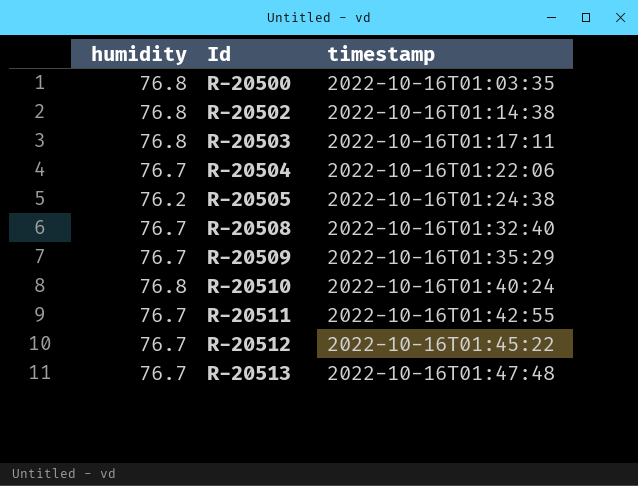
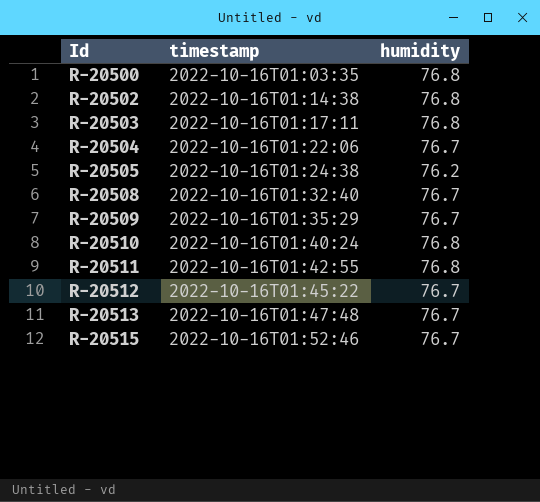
column humidity | position: 1 -> 3
R-20511 | humidity: 76.7 -> 76.8
row R-20515: none -> 2022-10-16T01:52:46 | 76.7

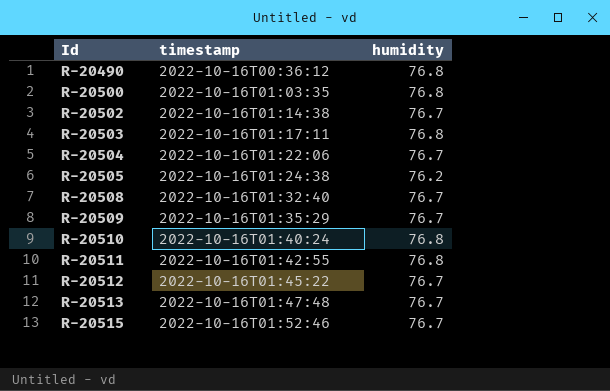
row R-20490: none -> 2022-10-16T00:36:12 | 76.8
R-20502 | humidity: 76.8 -> 76.7

